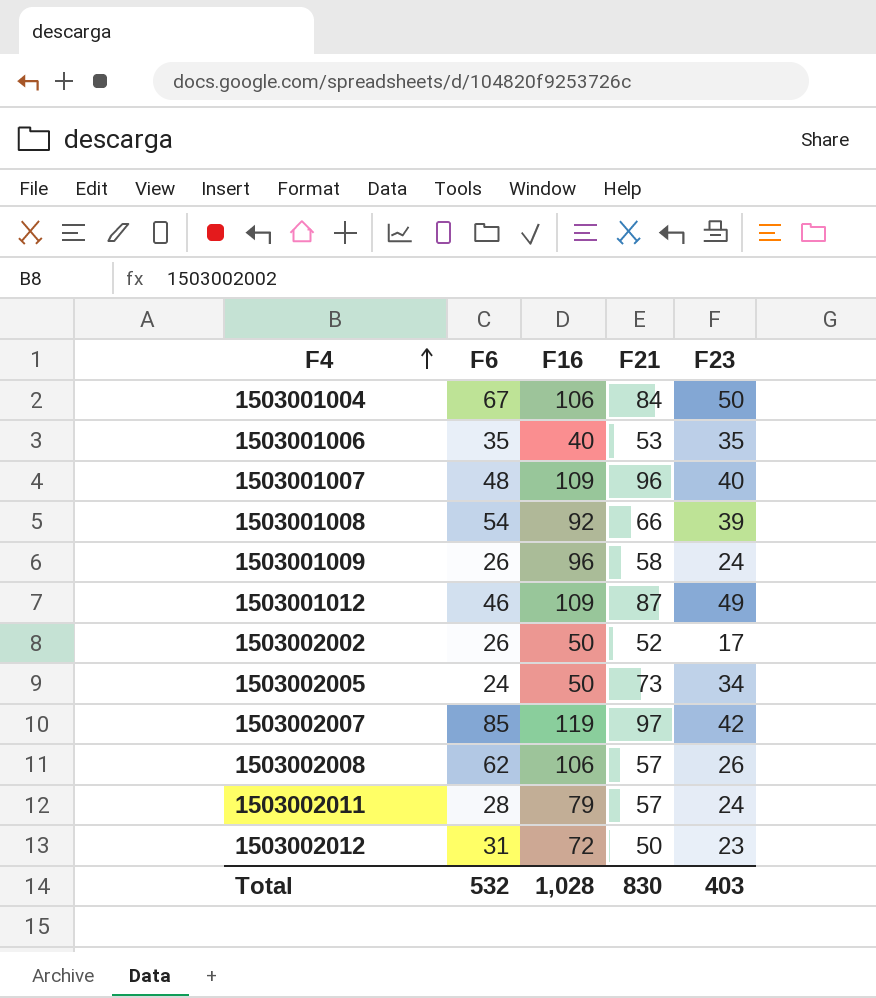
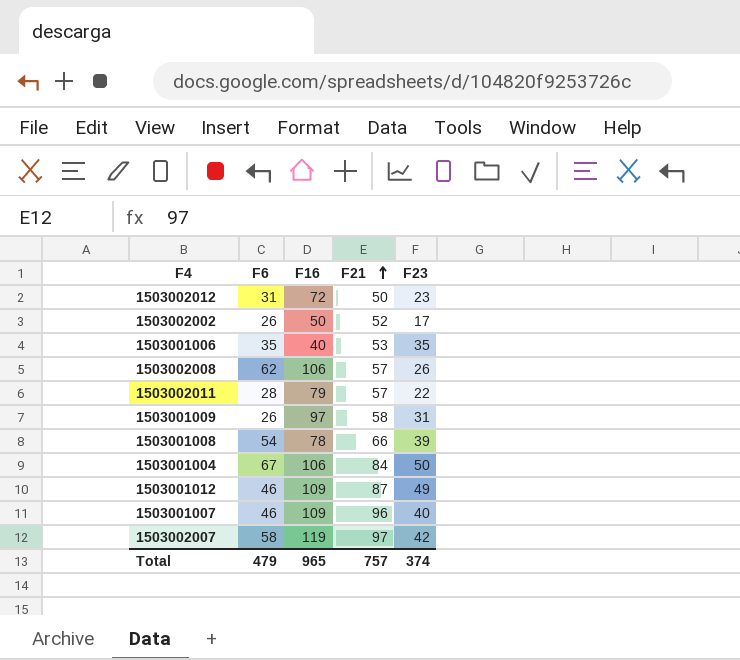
row order: F4 ascending -> F21 ascending
row 1503002005: 24 | 50 | 73 | 34 -> none
1503002011 | F23: 24 -> 22
1503001009 | F16: 96 -> 97
1503001009 | F23: 24 -> 31
1503001008 | F16: 92 -> 78
1503001007 | F6: 48 -> 46
1503002007 | F6: 85 -> 58
Total | F6: 532 -> 479
Total | F16: 1,028 -> 965
Total | F21: 830 -> 757
Total | F23: 403 -> 374

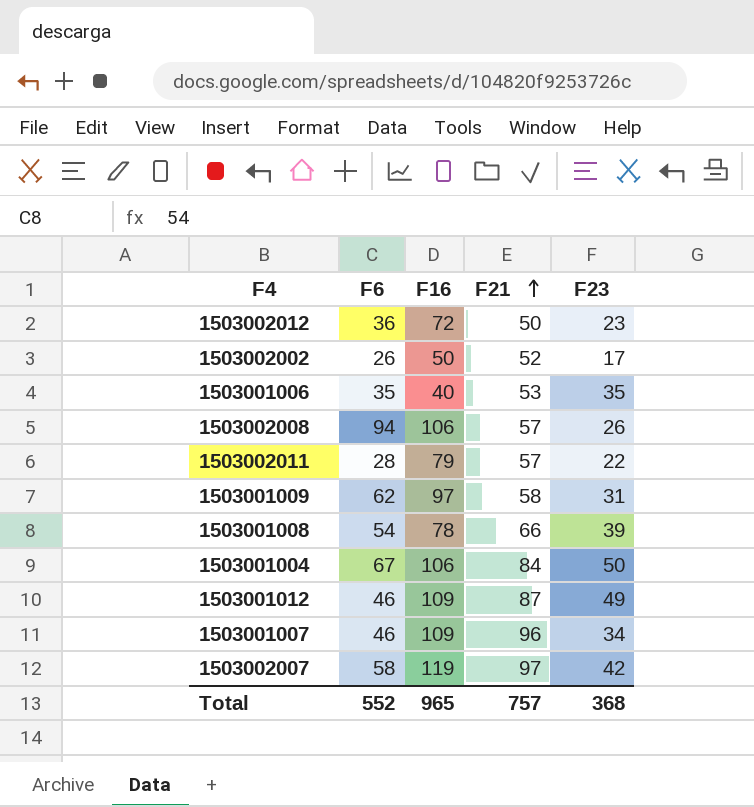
1503002012 | F6: 31 -> 36
1503002008 | F6: 62 -> 94
1503001009 | F6: 26 -> 62
1503001007 | F23: 40 -> 34
Total | F6: 479 -> 552
Total | F23: 374 -> 368

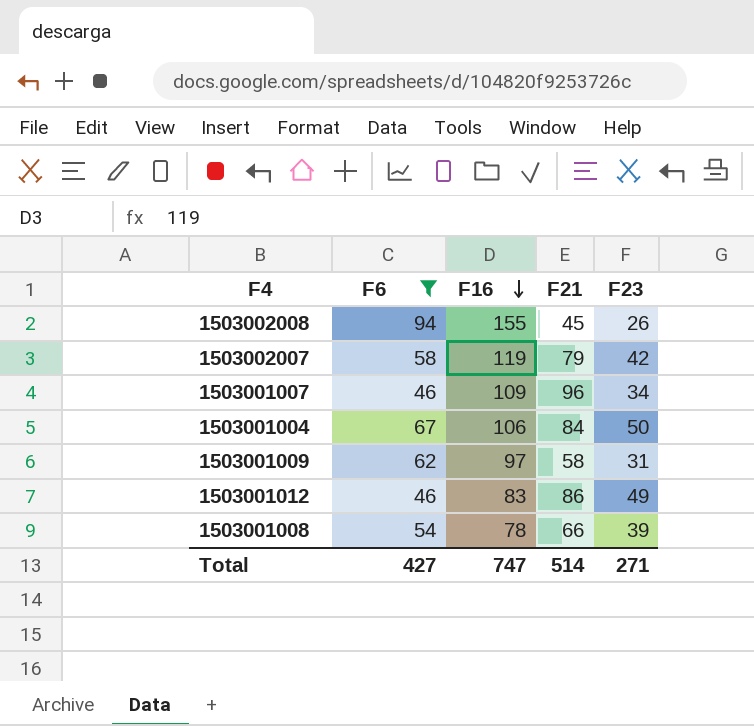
filter: none -> F6 >= 46
row order: F21 ascending -> F16 descending
1503002008 | F16: 106 -> 155
1503002008 | F21: 57 -> 45
1503002007 | F21: 97 -> 79
1503001012 | F16: 109 -> 83
1503001012 | F21: 87 -> 86
Total | F6: 552 -> 427
Total | F16: 965 -> 747
Total | F21: 757 -> 514
Total | F23: 368 -> 271

